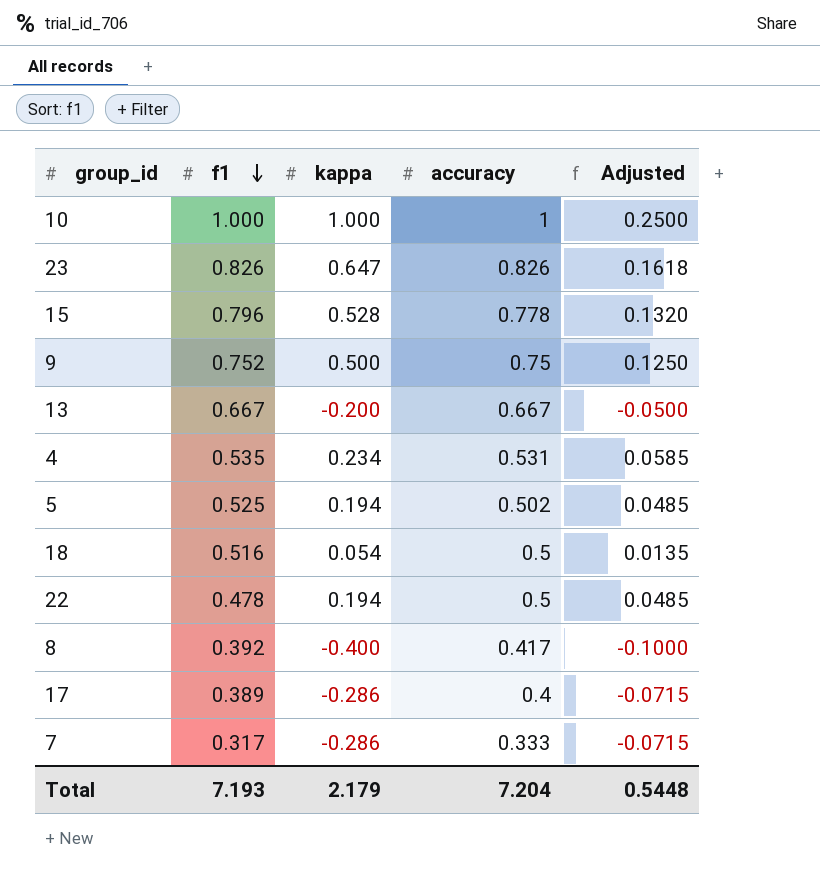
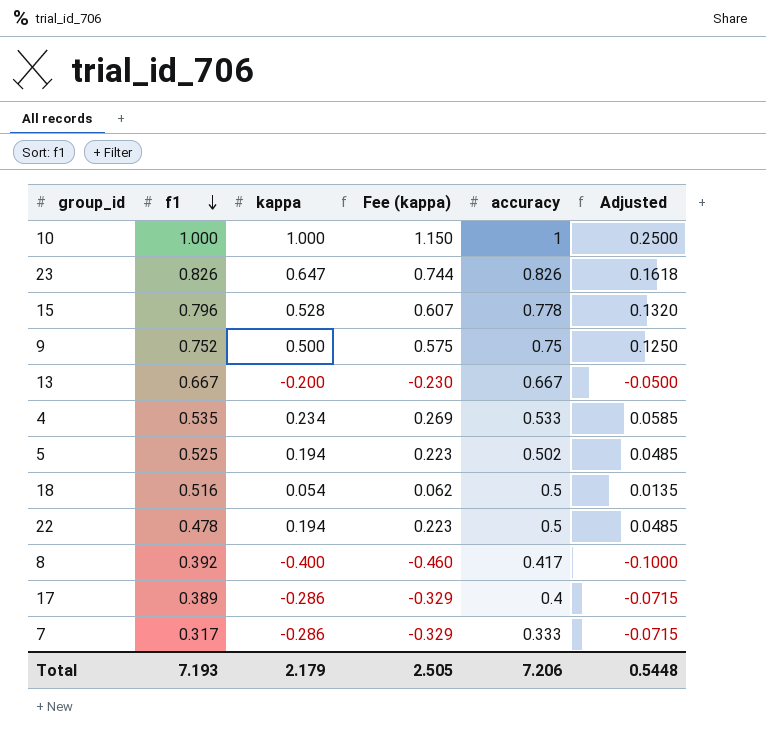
column Fee (kappa) | formula: none -> [kappa] * 1.15
4 | accuracy: 0.531 -> 0.533
Total | accuracy: 7.204 -> 7.206

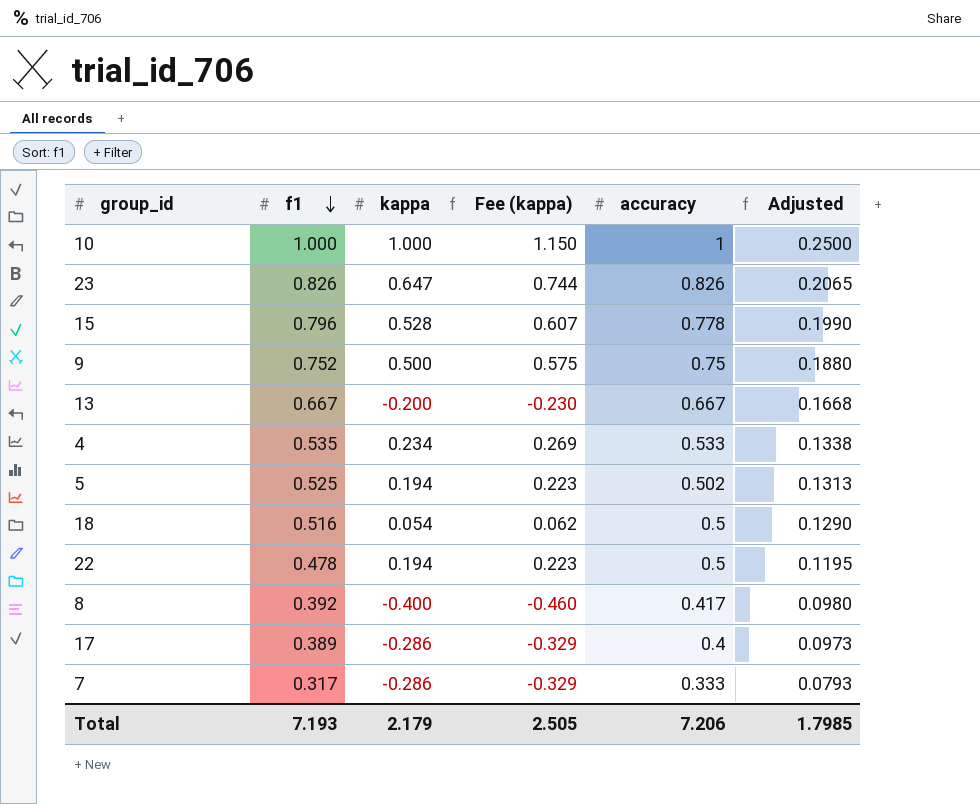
column Adjusted | formula: [kappa] * 0.25 -> [f1] * 0.25
Total | Adjusted: 0.5448 -> 1.7985

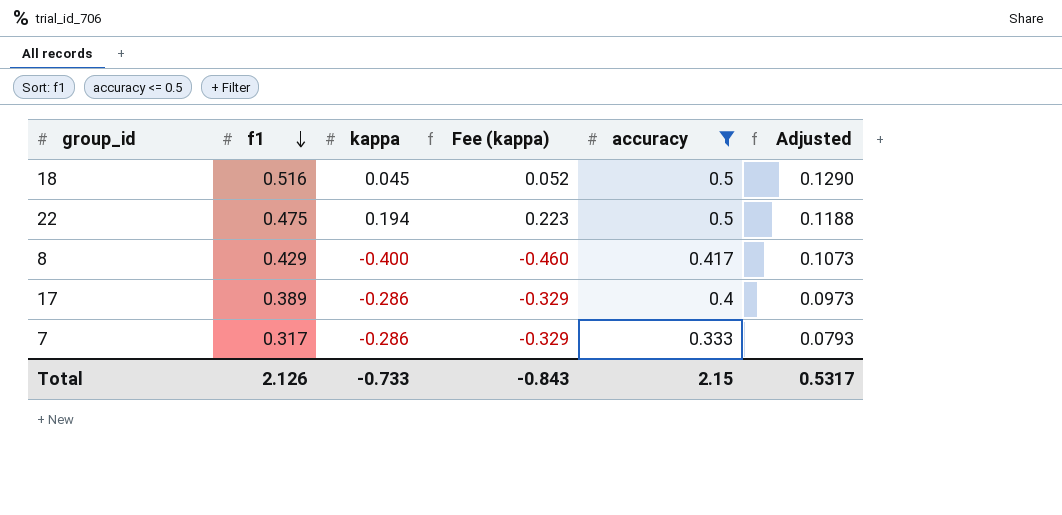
filter: none -> accuracy <= 0.5
18 | kappa: 0.054 -> 0.045
18 | Fee (kappa): 0.062 -> 0.052
22 | f1: 0.478 -> 0.475
22 | Adjusted: 0.1195 -> 0.1188
8 | f1: 0.392 -> 0.429
8 | Adjusted: 0.0980 -> 0.1073
Total | f1: 7.193 -> 2.126
Total | kappa: 2.179 -> -0.733
Total | Fee (kappa): 2.505 -> -0.843
Total | accuracy: 7.206 -> 2.15
Total | Adjusted: 1.7985 -> 0.5317

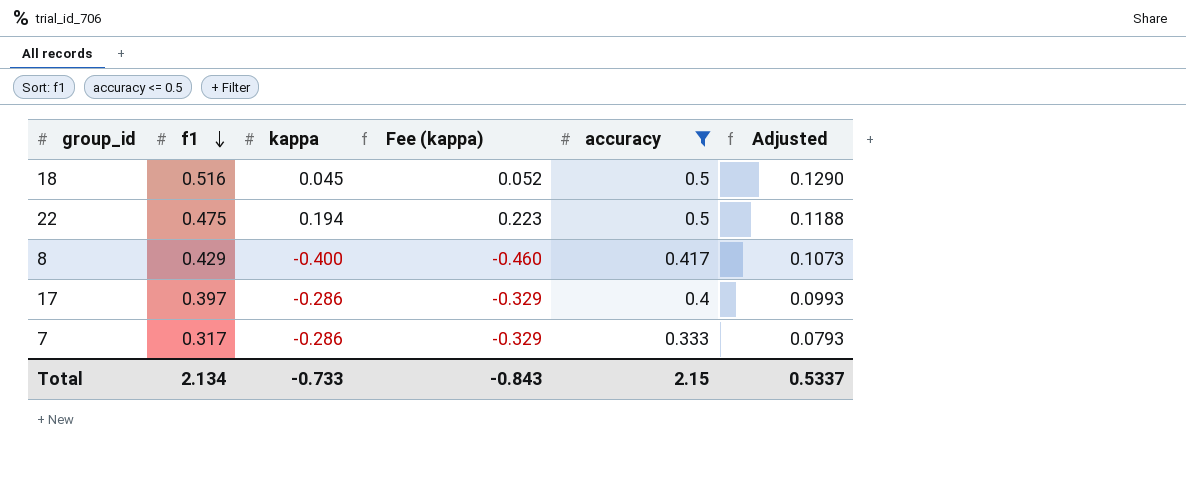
17 | f1: 0.389 -> 0.397
17 | Adjusted: 0.0973 -> 0.0993
Total | f1: 2.126 -> 2.134
Total | Adjusted: 0.5317 -> 0.5337

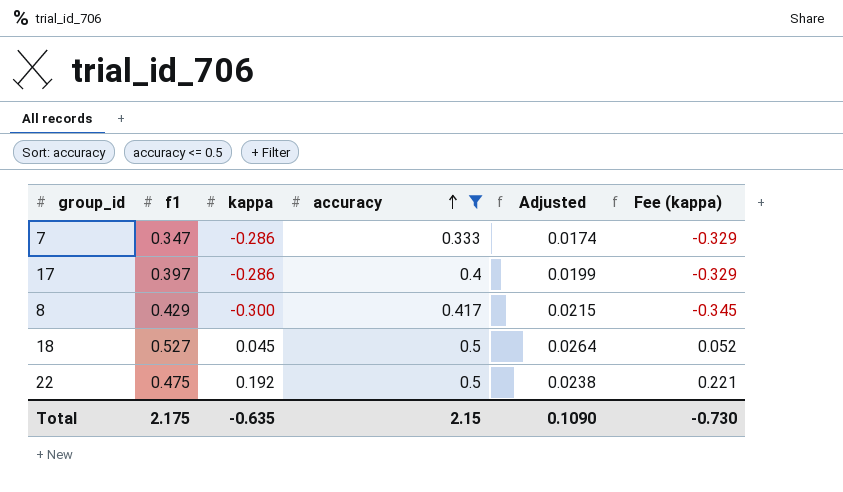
row order: f1 descending -> accuracy ascending
column Adjusted | formula: [f1] * 0.25 -> [f1] * 0.05
column Fee (kappa) | position: 4 -> 6
7 | f1: 0.317 -> 0.347
8 | kappa: -0.400 -> -0.300
8 | Fee (kappa): -0.460 -> -0.345
18 | f1: 0.516 -> 0.527
22 | kappa: 0.194 -> 0.192
22 | Fee (kappa): 0.223 -> 0.221
Total | f1: 2.134 -> 2.175
Total | kappa: -0.733 -> -0.635
Total | Adjusted: 0.5337 -> 0.1090
Total | Fee (kappa): -0.843 -> -0.730

